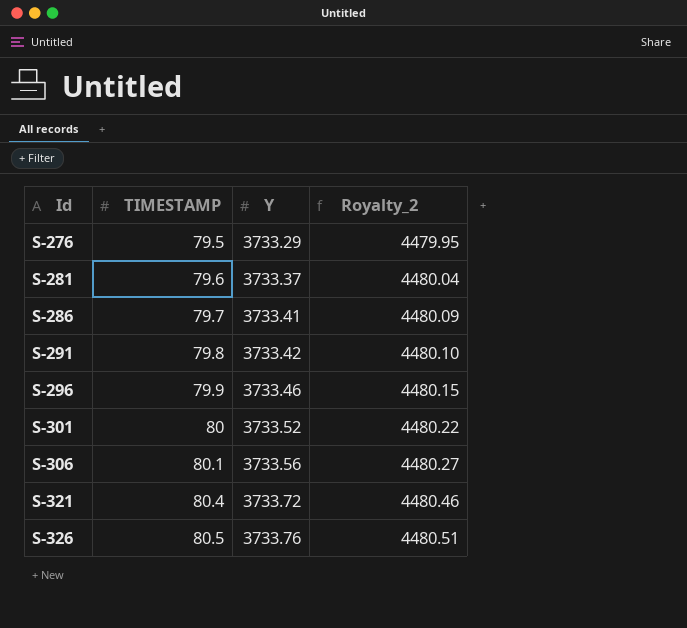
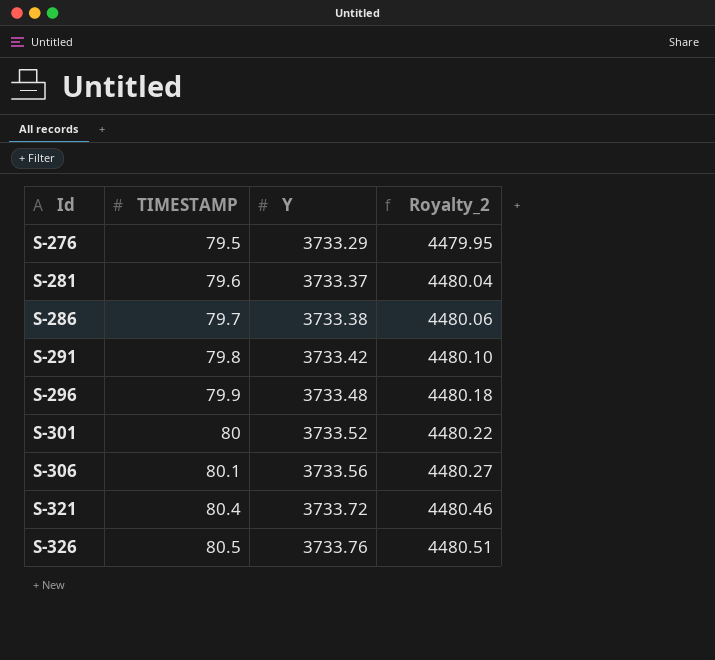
S-286 | Y: 3733.41 -> 3733.38
S-286 | Royalty_2: 4480.09 -> 4480.06
S-296 | Y: 3733.46 -> 3733.48
S-296 | Royalty_2: 4480.15 -> 4480.18

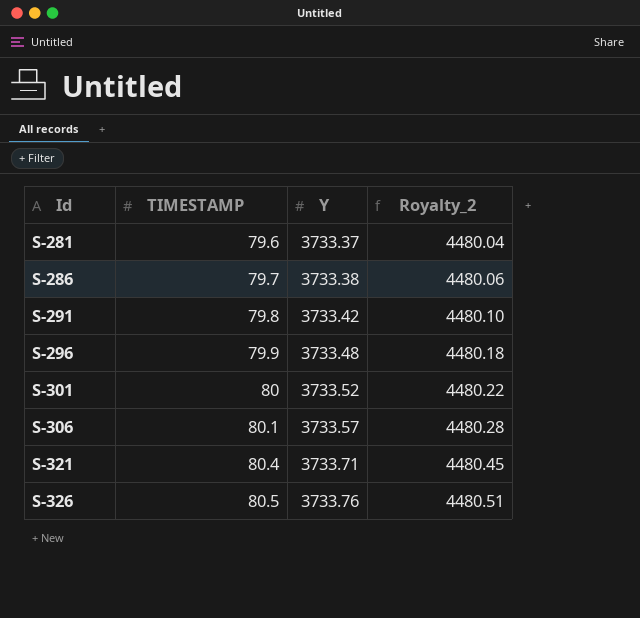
row S-276: 79.5 | 3733.29 | 4479.95 -> none
S-306 | Y: 3733.56 -> 3733.57
S-306 | Royalty_2: 4480.27 -> 4480.28
S-321 | Y: 3733.72 -> 3733.71
S-321 | Royalty_2: 4480.46 -> 4480.45

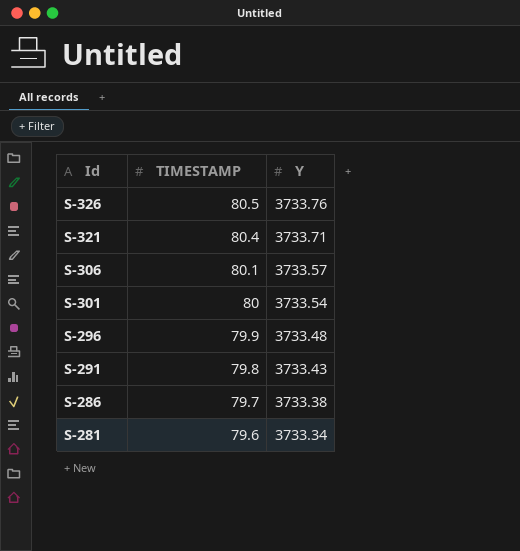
row order: Id ascending -> Id descending
column Royalty_2 | formula: [Y] * 1.2 -> none
S-301 | Y: 3733.52 -> 3733.54
S-291 | Y: 3733.42 -> 3733.43
S-281 | Y: 3733.37 -> 3733.34

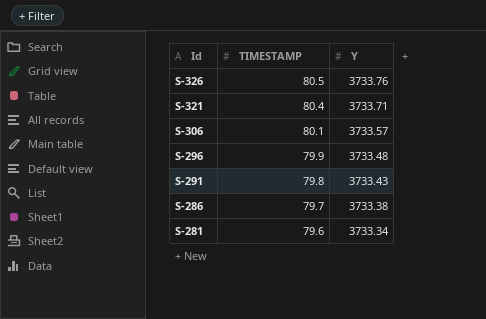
row S-301: 80 | 3733.54 -> none

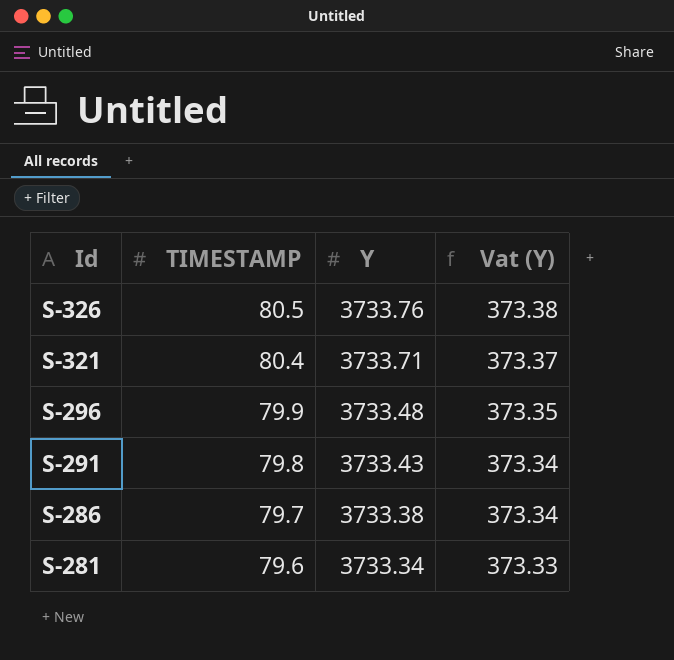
column Vat (Y) | formula: none -> [Y] * 0.1
row S-306: 80.1 | 3733.57 -> none

